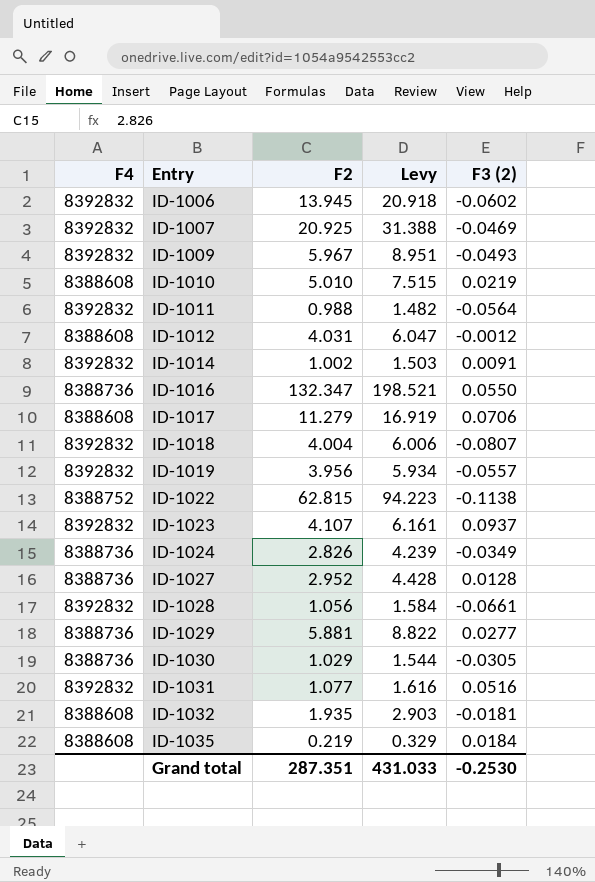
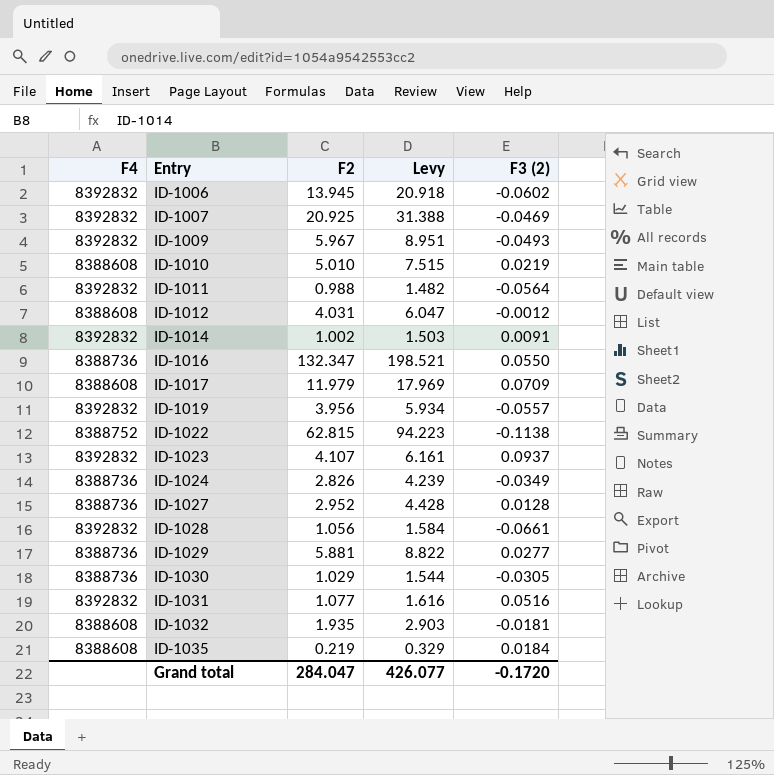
row ID-1018: 8392832 | 4.004 | 6.006 | -0.0807 -> none
ID-1017 | F2: 11.279 -> 11.979
ID-1017 | Levy: 16.919 -> 17.969
ID-1017 | F3 (2): 0.0706 -> 0.0709
Grand total | F2: 287.351 -> 284.047
Grand total | Levy: 431.033 -> 426.077
Grand total | F3 (2): -0.2530 -> -0.1720

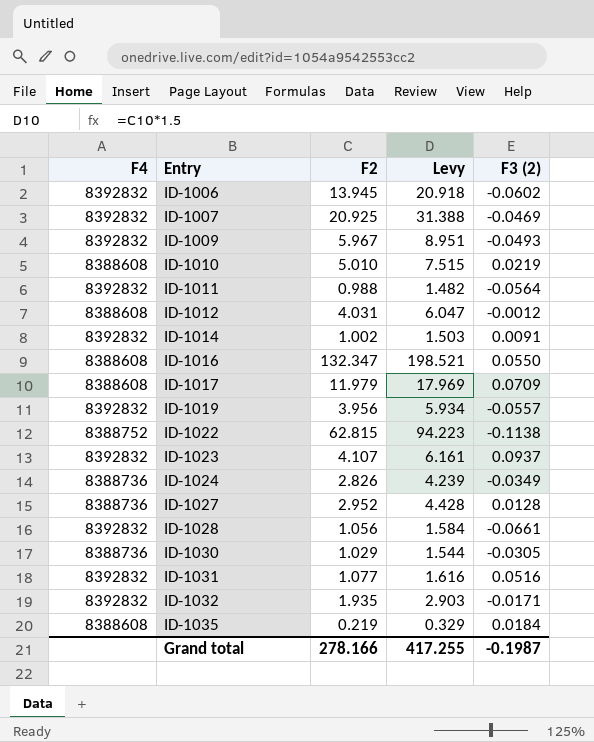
row ID-1029: 8388736 | 5.881 | 8.822 | 0.0277 -> none
ID-1016 | F4: 8388736 -> 8388608
ID-1032 | F4: 8388608 -> 8392832
ID-1032 | F3 (2): -0.0181 -> -0.0171
Grand total | F2: 284.047 -> 278.166
Grand total | Levy: 426.077 -> 417.255
Grand total | F3 (2): -0.1720 -> -0.1987

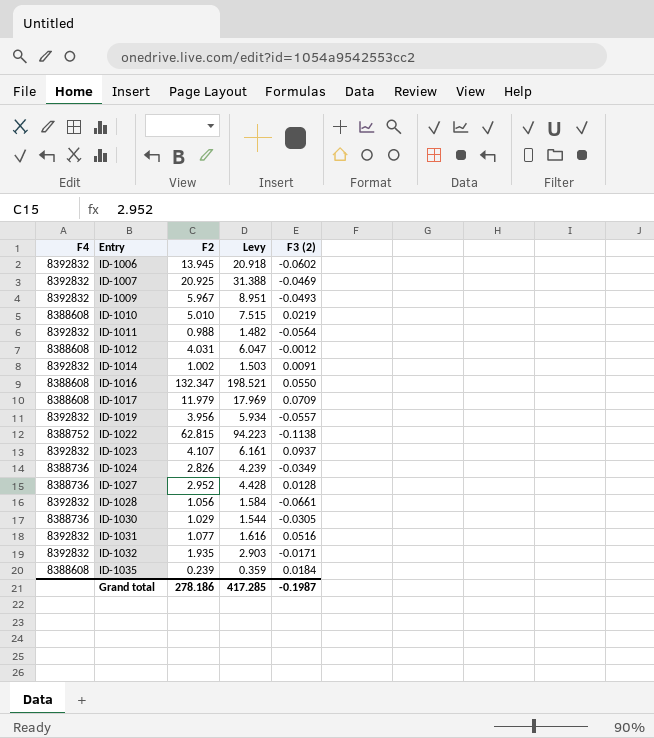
ID-1035 | F2: 0.219 -> 0.239
ID-1035 | Levy: 0.329 -> 0.359
Grand total | F2: 278.166 -> 278.186
Grand total | Levy: 417.255 -> 417.285

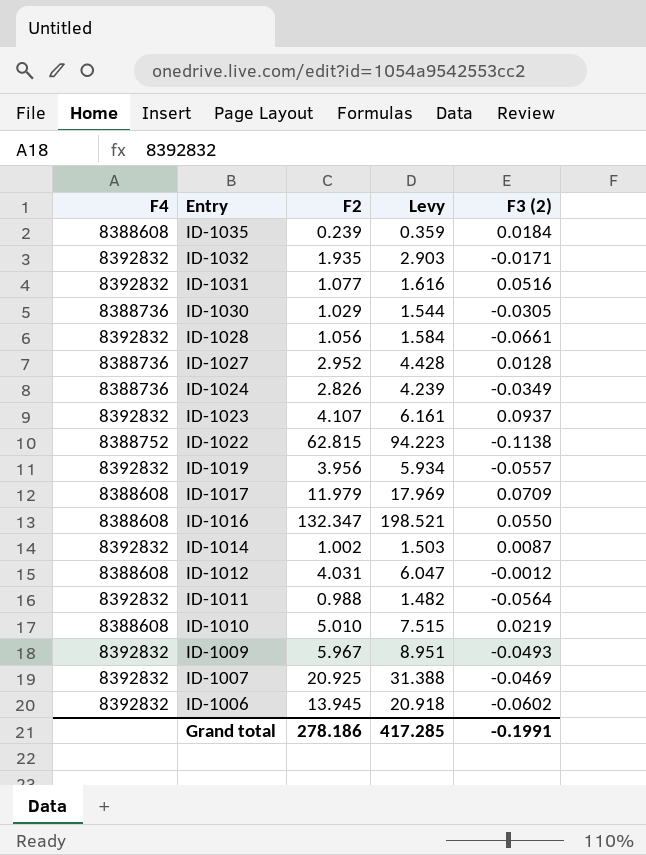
row order: Entry ascending -> Entry descending
ID-1014 | F3 (2): 0.0091 -> 0.0087
Grand total | F3 (2): -0.1987 -> -0.1991

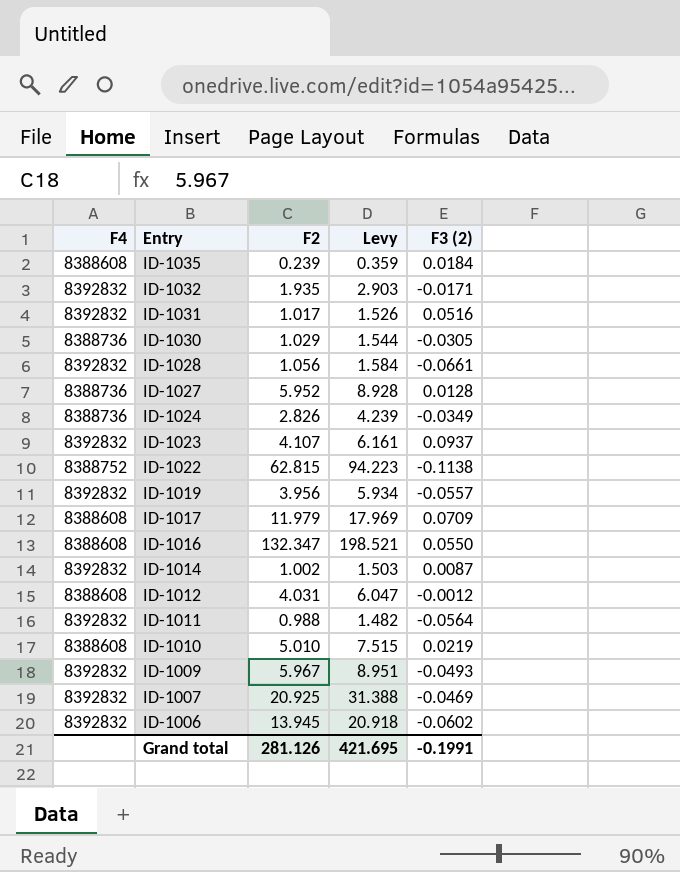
ID-1031 | F2: 1.077 -> 1.017
ID-1031 | Levy: 1.616 -> 1.526
ID-1027 | F2: 2.952 -> 5.952
ID-1027 | Levy: 4.428 -> 8.928
Grand total | F2: 278.186 -> 281.126
Grand total | Levy: 417.285 -> 421.695

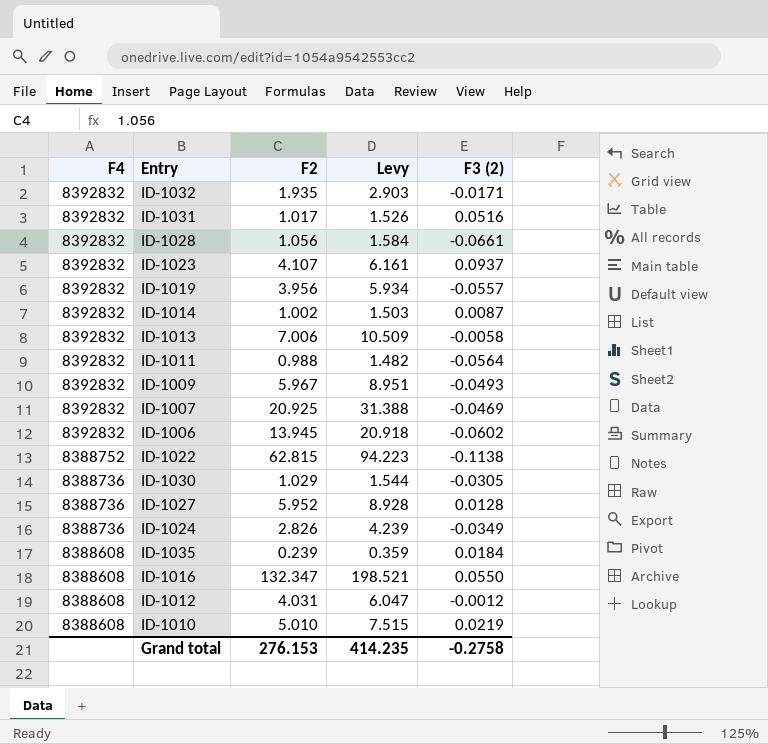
row order: Entry descending -> F4 descending
row ID-1017: 8388608 | 11.979 | 17.969 | 0.0709 -> none
row ID-1013: none -> 8392832 | 7.006 | 10.509 | -0.0058
Grand total | F2: 281.126 -> 276.153
Grand total | Levy: 421.695 -> 414.235
Grand total | F3 (2): -0.1991 -> -0.2758

